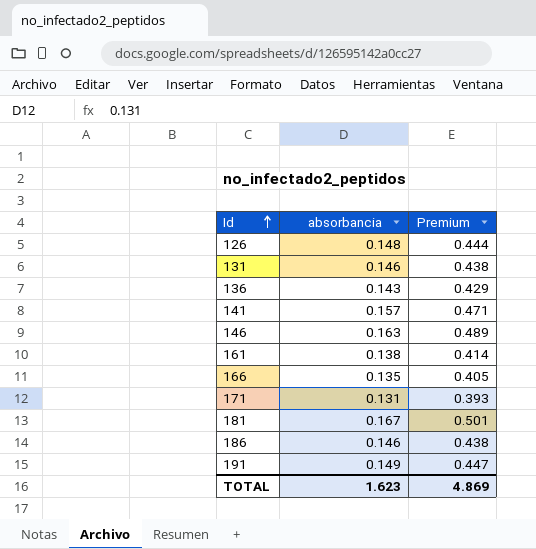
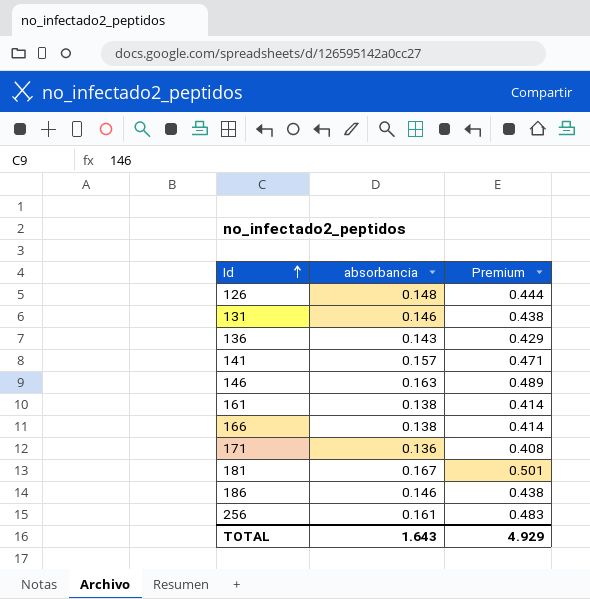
row 191: 0.149 | 0.447 -> none
166 | absorbancia: 0.135 -> 0.138
166 | Premium: 0.405 -> 0.414
171 | absorbancia: 0.131 -> 0.136
171 | Premium: 0.393 -> 0.408
row 256: none -> 0.161 | 0.483
TOTAL | absorbancia: 1.623 -> 1.643
TOTAL | Premium: 4.869 -> 4.929

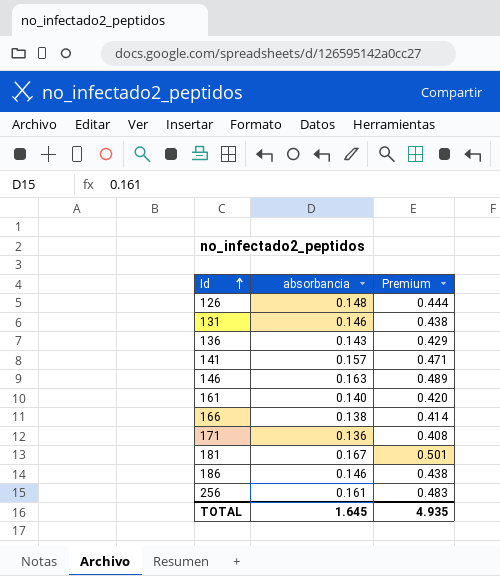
161 | absorbancia: 0.138 -> 0.140
161 | Premium: 0.414 -> 0.420
TOTAL | absorbancia: 1.643 -> 1.645
TOTAL | Premium: 4.929 -> 4.935

